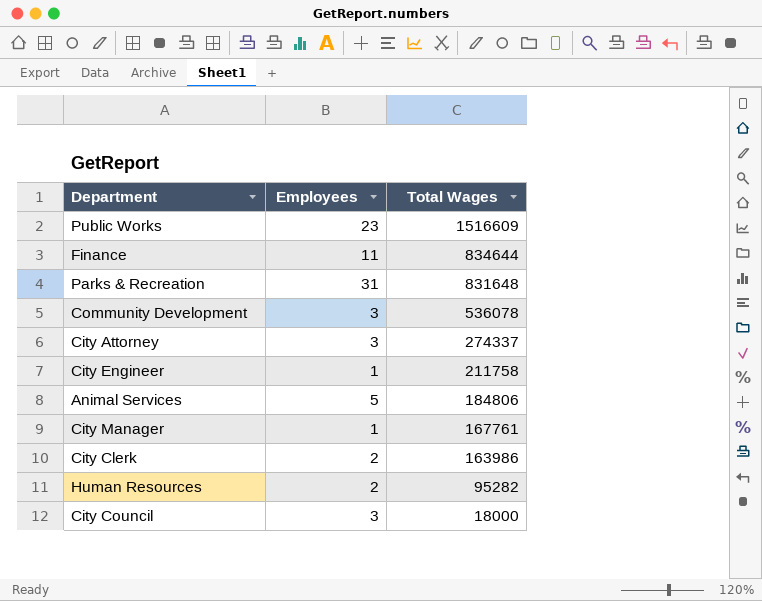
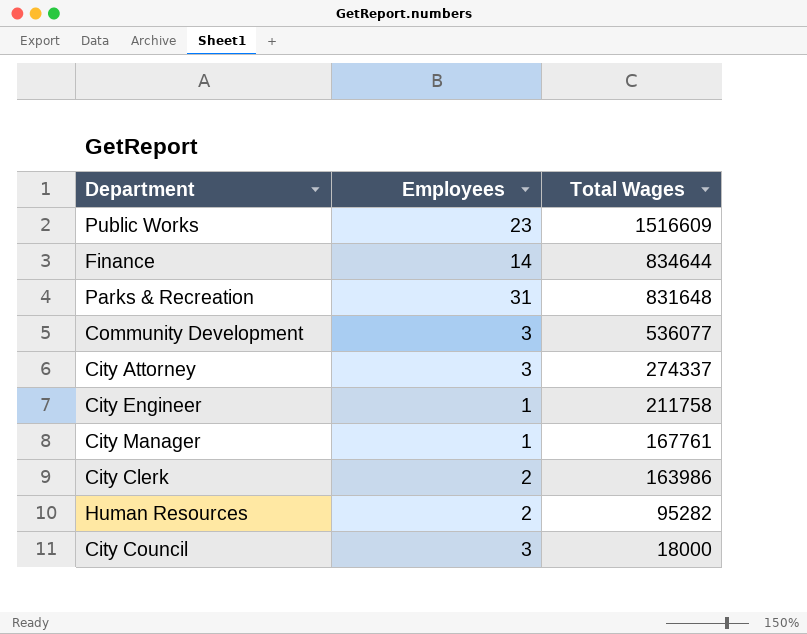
row Animal Services: 5 | 184806 -> none
Finance | Employees: 11 -> 14
Community Development | Total Wages: 536078 -> 536077

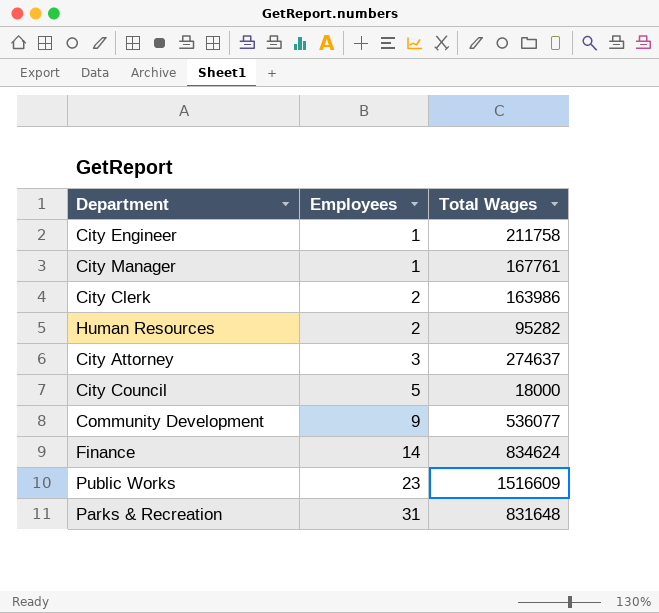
row order: Total Wages descending -> Employees ascending
City Attorney | Total Wages: 274337 -> 274637
City Council | Employees: 3 -> 5
Community Development | Employees: 3 -> 9
Finance | Total Wages: 834644 -> 834624

